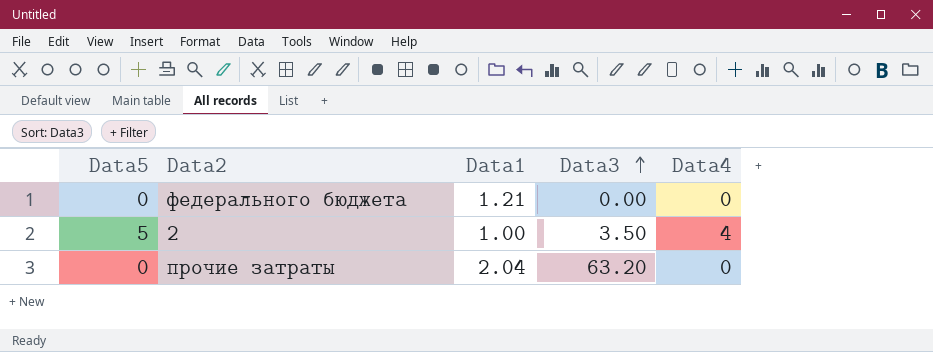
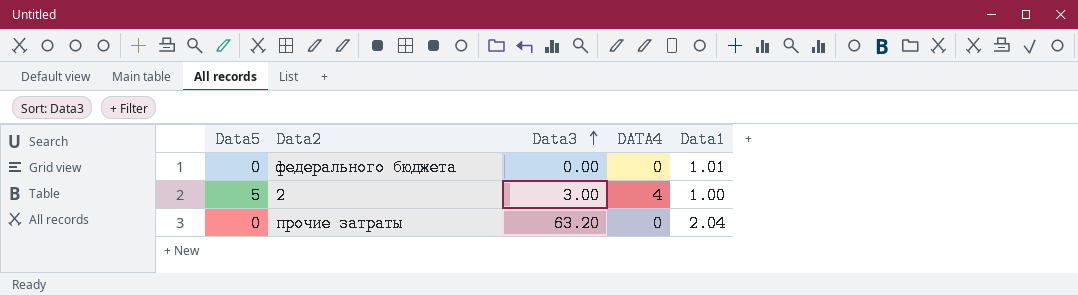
column name: Data4 -> DATA4
column Data1 | position: 3 -> 5
федерального бюджета | Data1: 1.21 -> 1.01
2 | Data3: 3.50 -> 3.00

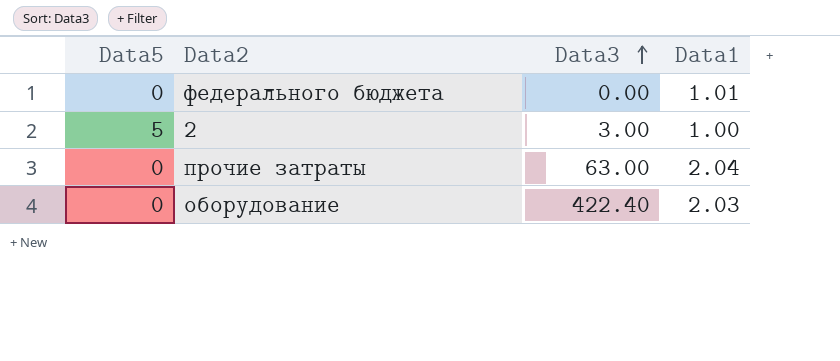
column DATA4 | position: 4 -> none
прочие затраты | Data3: 63.20 -> 63.00
row оборудование: none -> 0 | 422.40 | 2.03

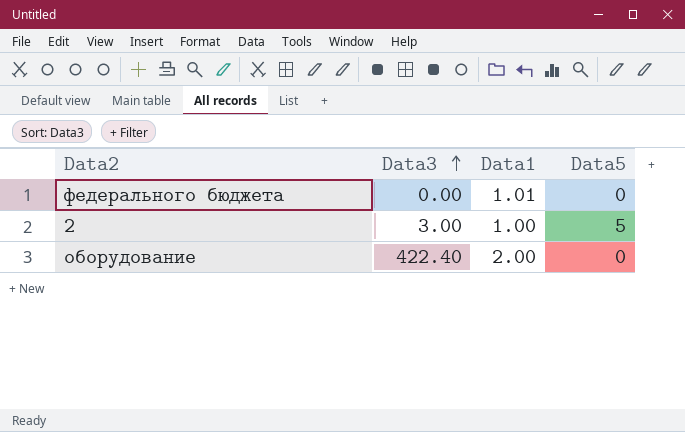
column Data5 | position: 1 -> 4
row прочие затраты: 0 | 63.00 | 2.04 -> none
оборудование | Data1: 2.03 -> 2.00

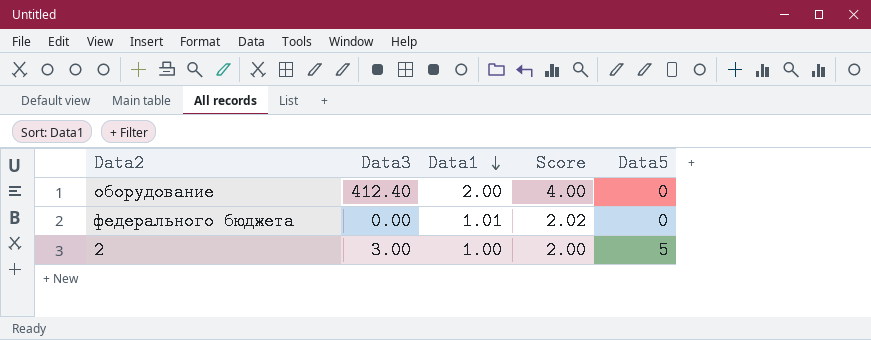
row order: Data3 ascending -> Data1 descending
column Score | formula: none -> [Data1] * 2
оборудование | Data3: 422.40 -> 412.40

